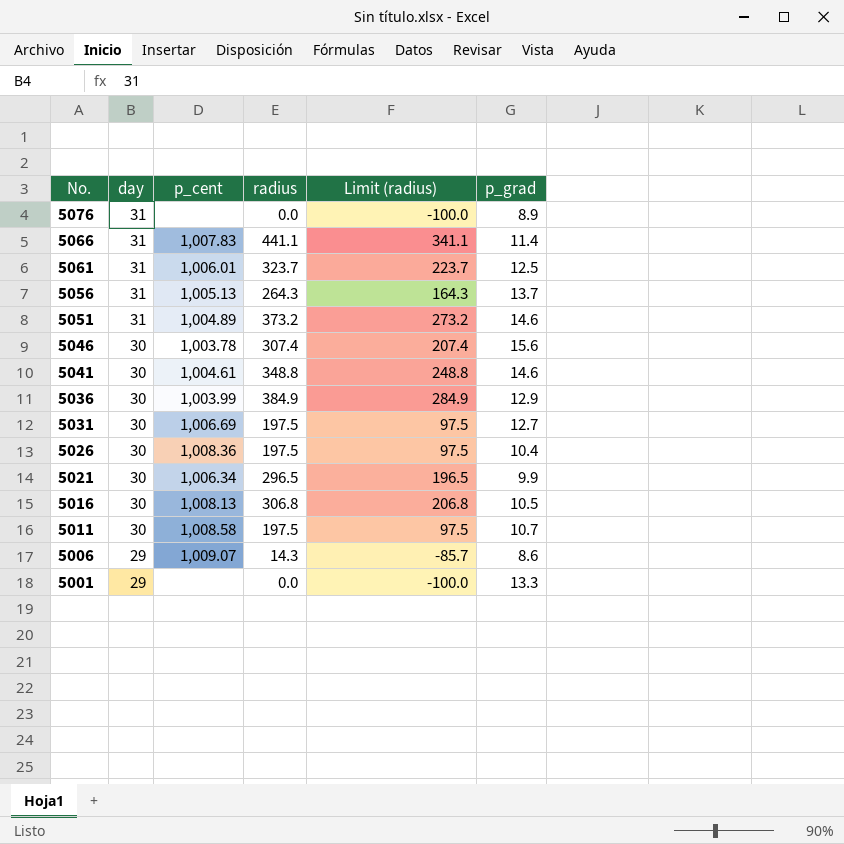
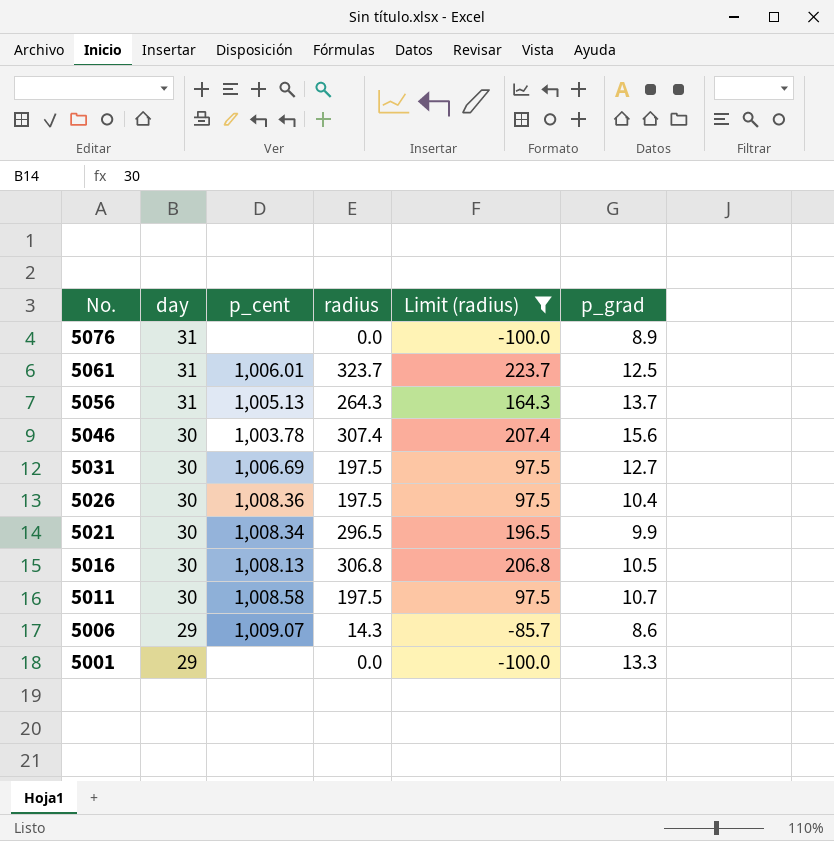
filter: none -> Limit (radius) <= 223.7
5021 | p_cent: 1,006.34 -> 1,008.34

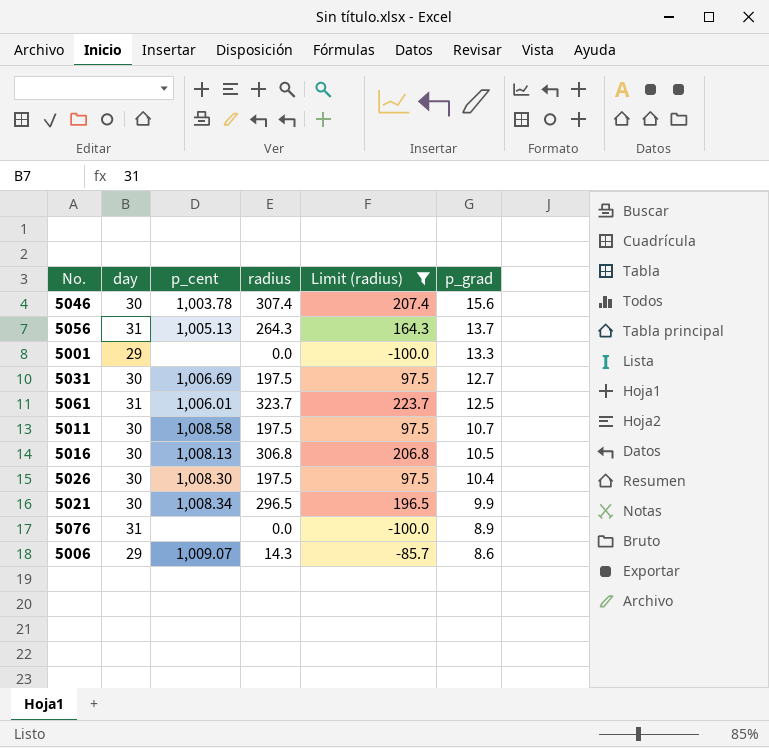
row order: No. descending -> p_grad descending
5026 | p_cent: 1,008.36 -> 1,008.30

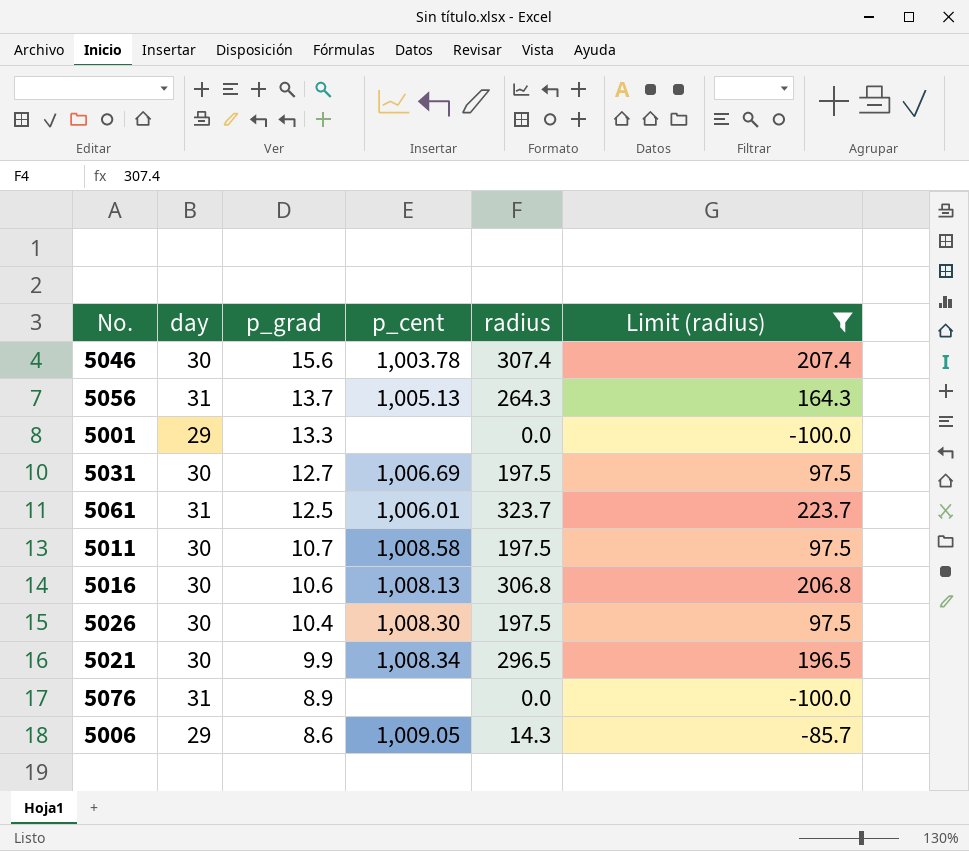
column p_grad | position: 6 -> 3
5016 | p_grad: 10.5 -> 10.6
5006 | p_cent: 1,009.07 -> 1,009.05

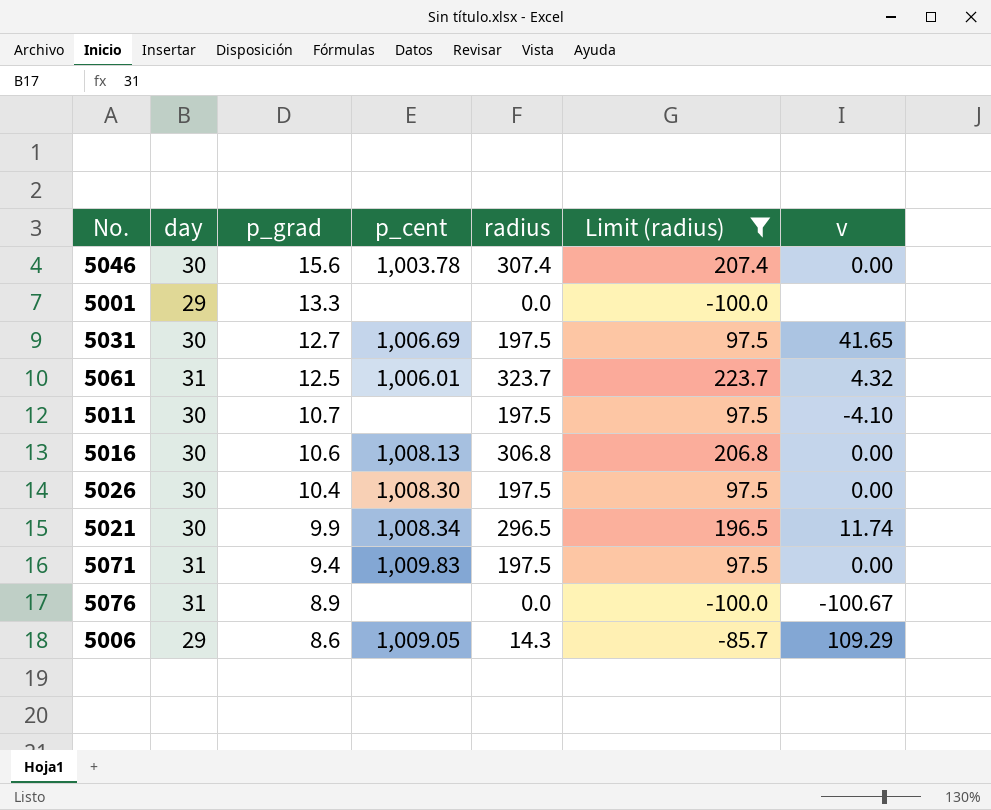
column v | position: none -> 7
row 5056: 31 | 13.7 | 1,005.13 | 264.3 | 164.3 -> none
5011 | p_cent: 1,008.58 -> none
row 5071: none -> 31 | 9.4 | 1,009.83 | 197.5 | 97.5 | 0.00

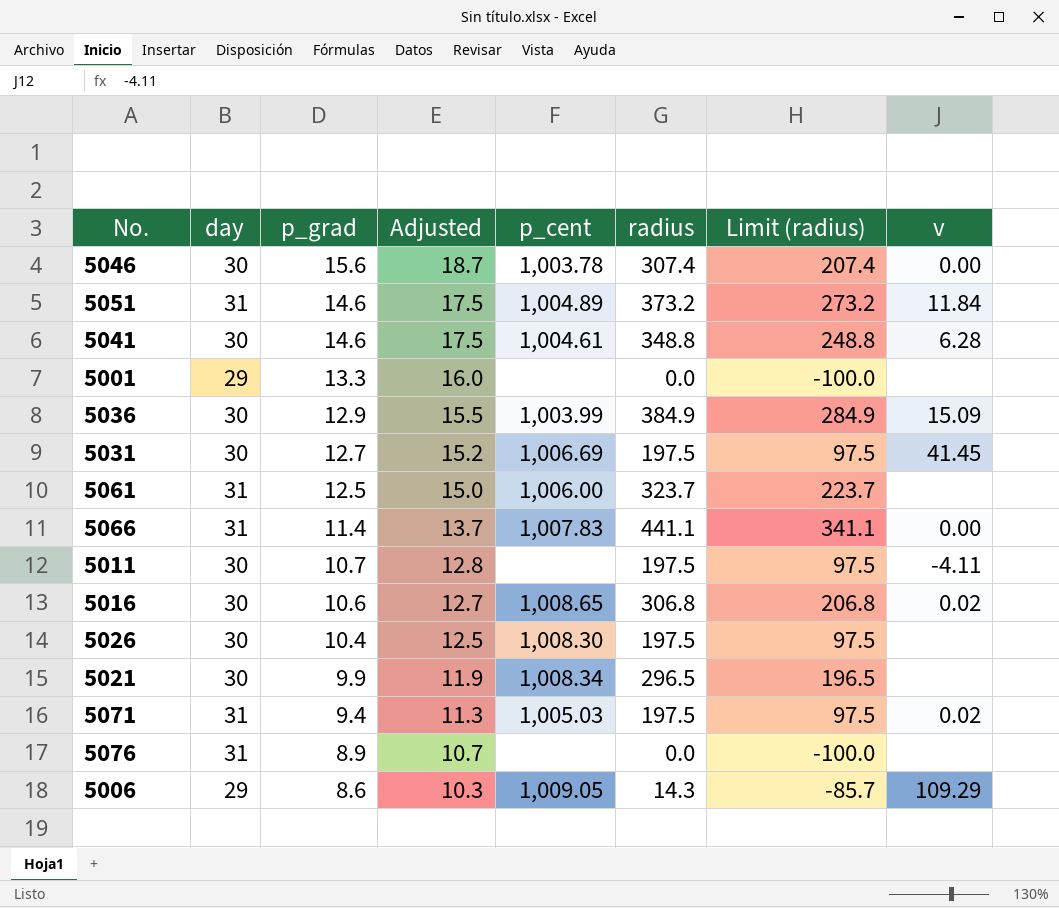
filter: Limit (radius) <= 223.7 -> none
column Adjusted | formula: none -> [p_grad] * 1.2
5031 | v: 41.65 -> 41.45
5061 | p_cent: 1,006.01 -> 1,006.00
5061 | v: 4.32 -> none
5011 | v: -4.10 -> -4.11
5016 | p_cent: 1,008.13 -> 1,008.65
5016 | v: 0.00 -> 0.02
5026 | v: 0.00 -> none
5021 | v: 11.74 -> none
5071 | p_cent: 1,009.83 -> 1,005.03
5071 | v: 0.00 -> 0.02
5076 | v: -100.67 -> none

